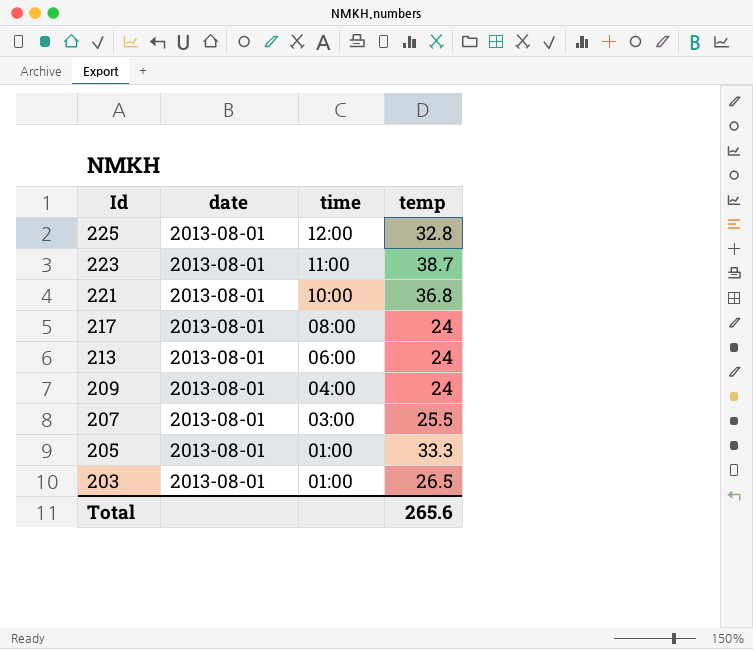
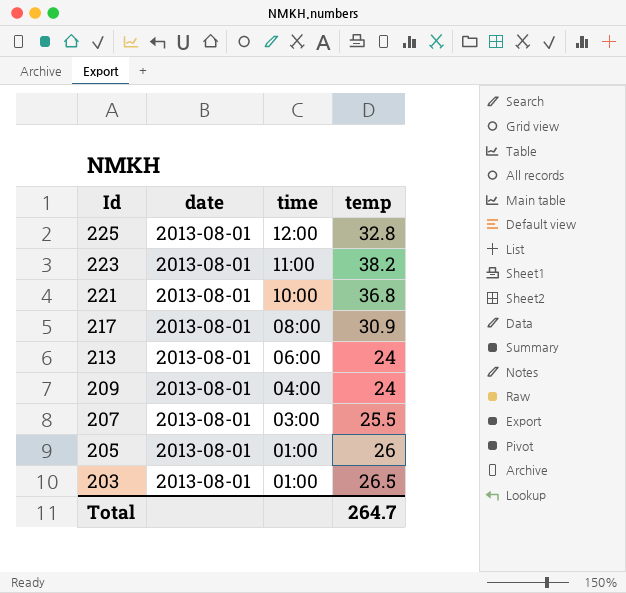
223 | temp: 38.7 -> 38.2
217 | temp: 24 -> 30.9
205 | temp: 33.3 -> 26
Total | temp: 265.6 -> 264.7

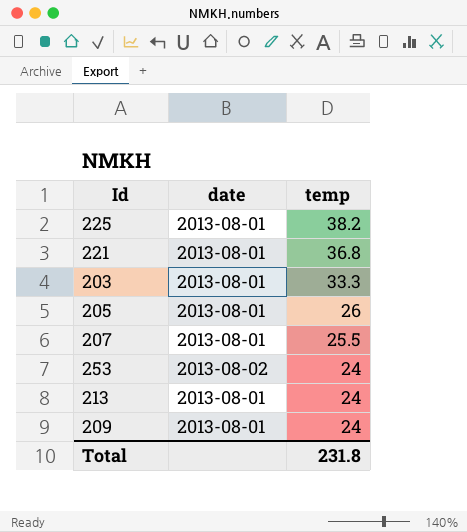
row order: Id descending -> temp descending
column time | position: 3 -> none
row 223: 2013-08-01 | 11:00 | 38.2 -> none
row 217: 2013-08-01 | 08:00 | 30.9 -> none
225 | temp: 32.8 -> 38.2
203 | temp: 26.5 -> 33.3
row 253: none -> 2013-08-02 | 24
Total | temp: 264.7 -> 231.8

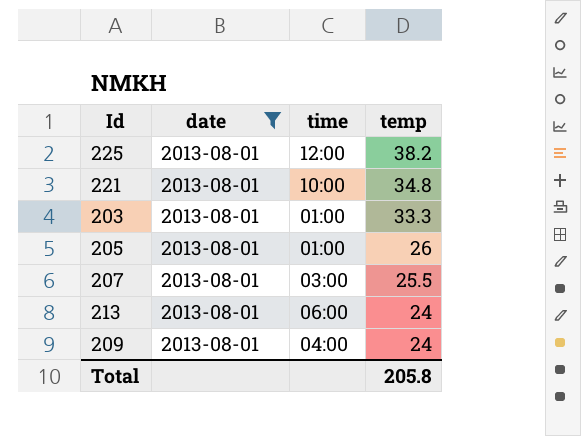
filter: none -> date = 2013-08-01
column time | position: none -> 3
221 | temp: 36.8 -> 34.8
Total | temp: 231.8 -> 205.8

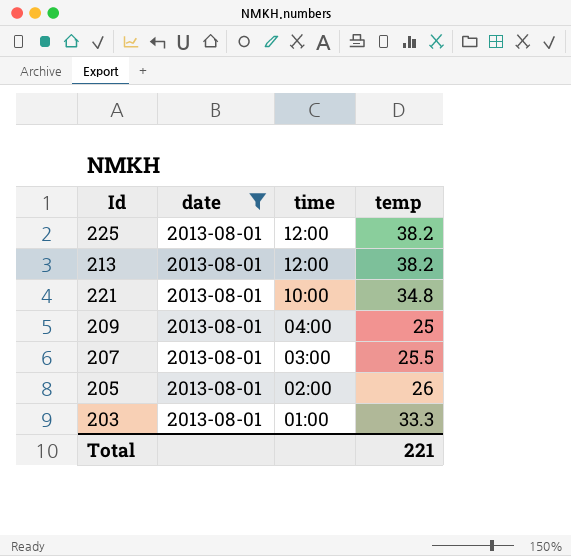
row order: temp descending -> time descending
213 | time: 06:00 -> 12:00
213 | temp: 24 -> 38.2
209 | temp: 24 -> 25
205 | time: 01:00 -> 02:00
Total | temp: 205.8 -> 221

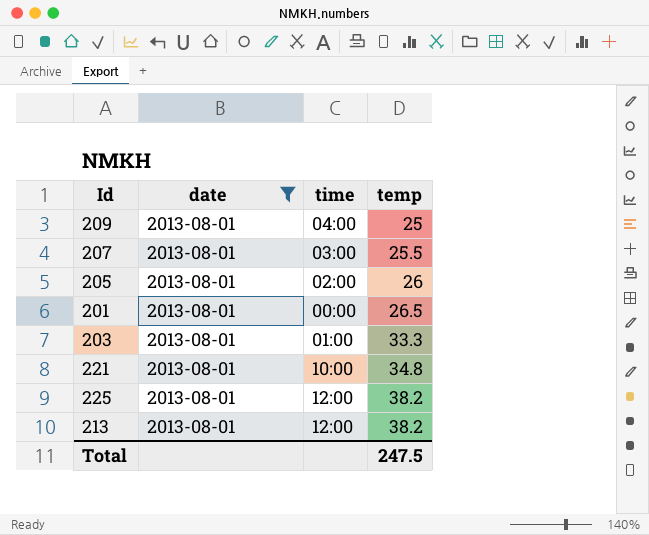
row order: time descending -> temp ascending
row 201: none -> 2013-08-01 | 00:00 | 26.5
Total | temp: 221 -> 247.5

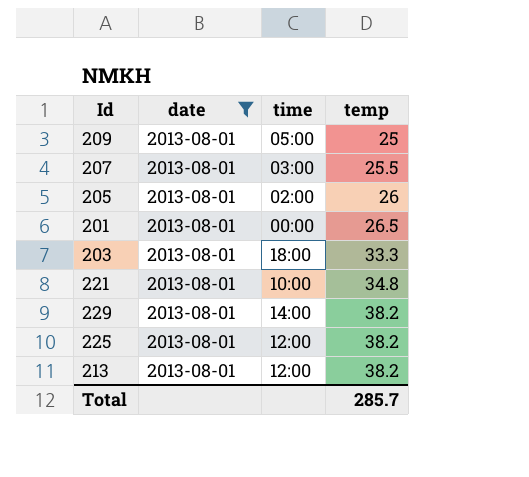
209 | time: 04:00 -> 05:00
203 | time: 01:00 -> 18:00
row 229: none -> 2013-08-01 | 14:00 | 38.2
Total | temp: 247.5 -> 285.7

